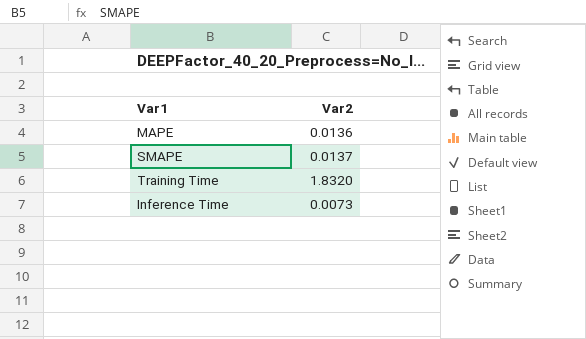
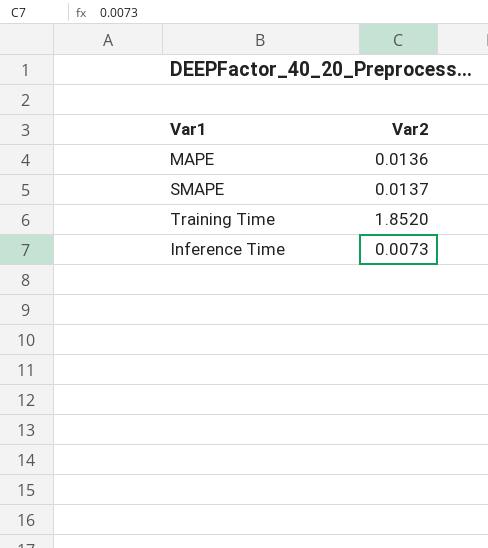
Training Time | Var2: 1.8320 -> 1.8520

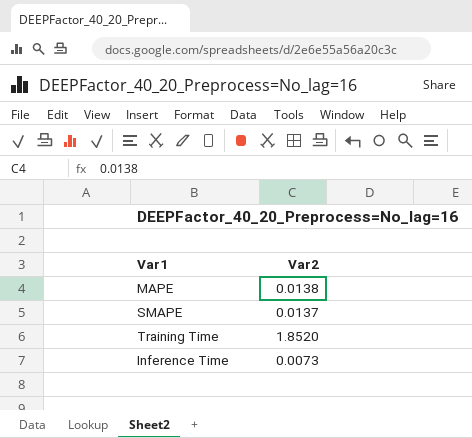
MAPE | Var2: 0.0136 -> 0.0138

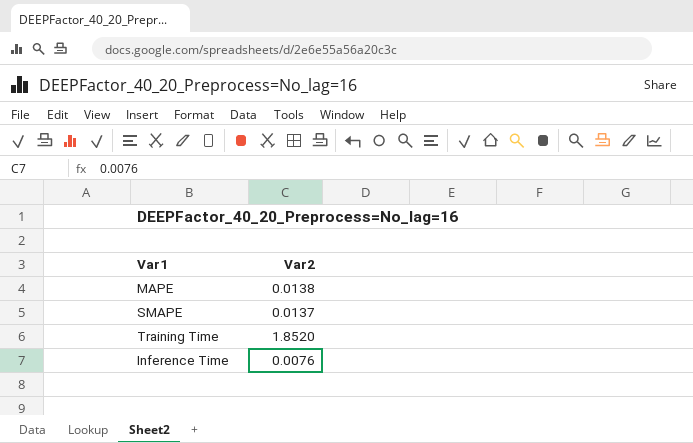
Inference Time | Var2: 0.0073 -> 0.0076

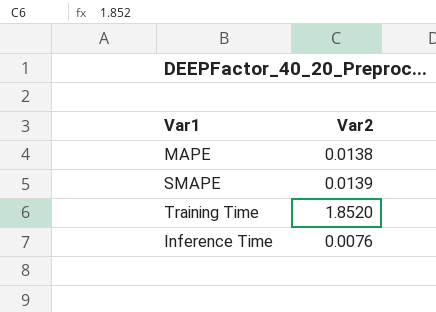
SMAPE | Var2: 0.0137 -> 0.0139

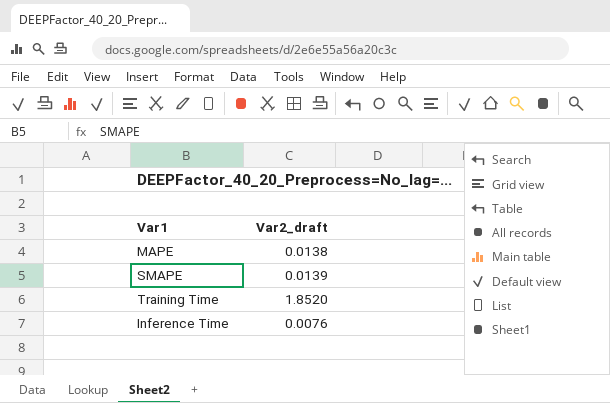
column name: Var2 -> Var2_draft

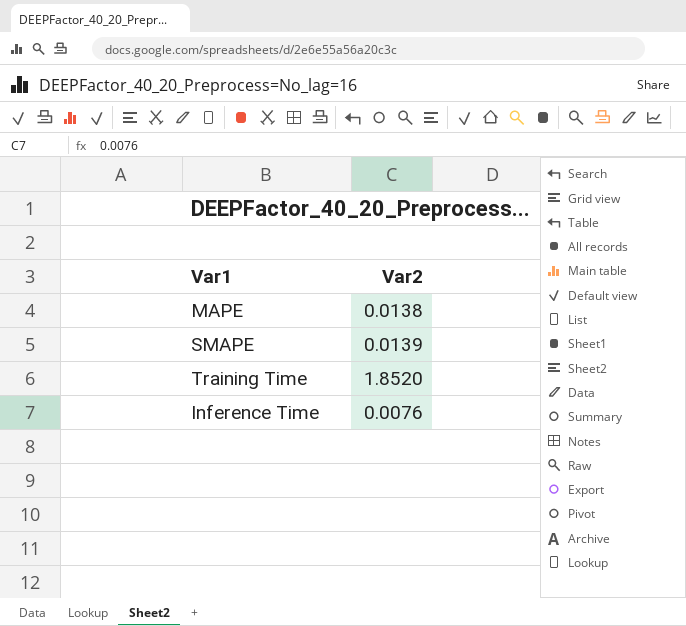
column name: Var2_draft -> Var2

